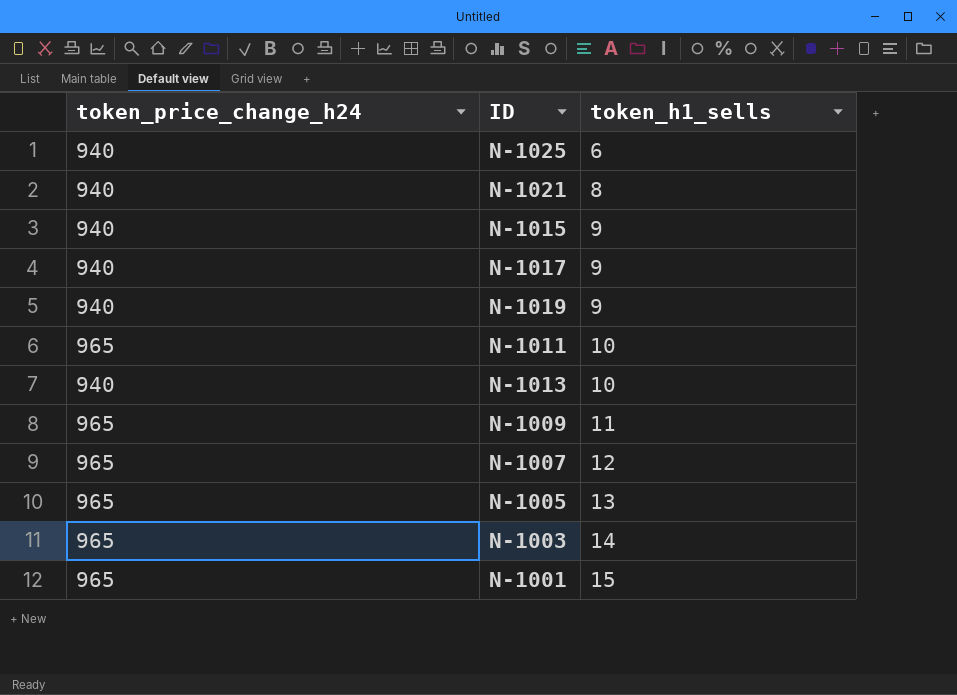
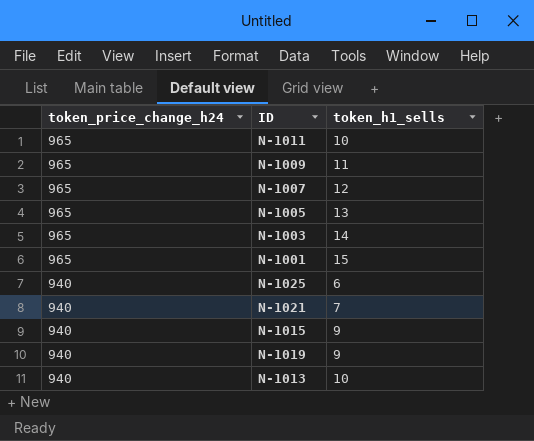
row order: token_h1_sells ascending -> token_price_change_h24 descending
row N-1017: 940 | 9 -> none
N-1021 | token_h1_sells: 8 -> 7

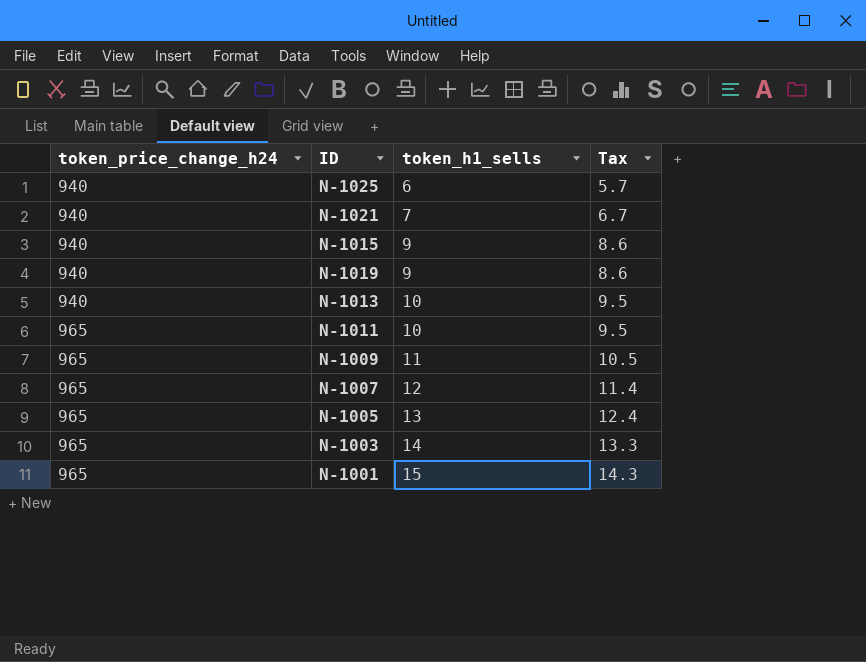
row order: token_price_change_h24 descending -> token_price_change_h24 ascending
column Tax | formula: none -> [token_h1_sells] * 0.95

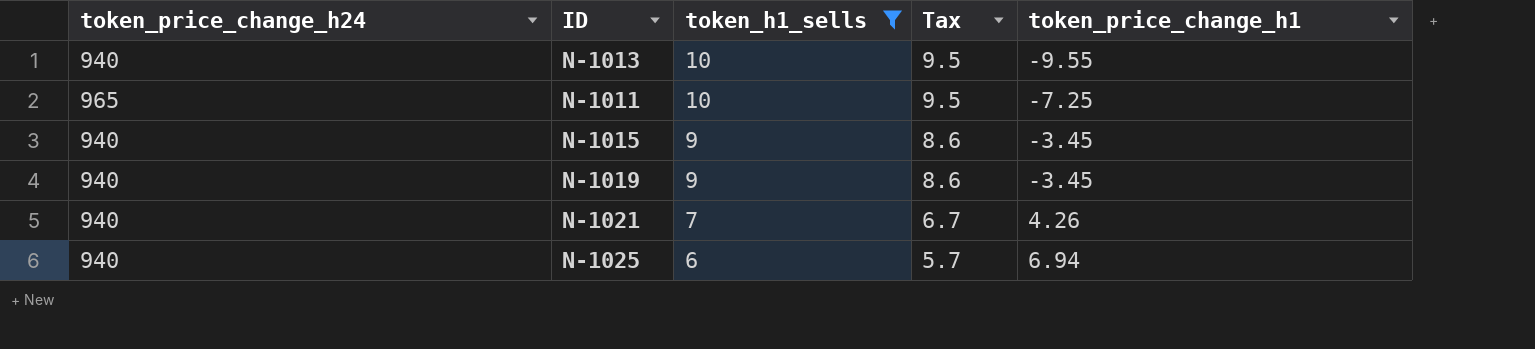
filter: none -> token_h1_sells <= 10
row order: token_price_change_h24 ascending -> token_h1_sells descending
column token_price_change_h1 | position: none -> 5

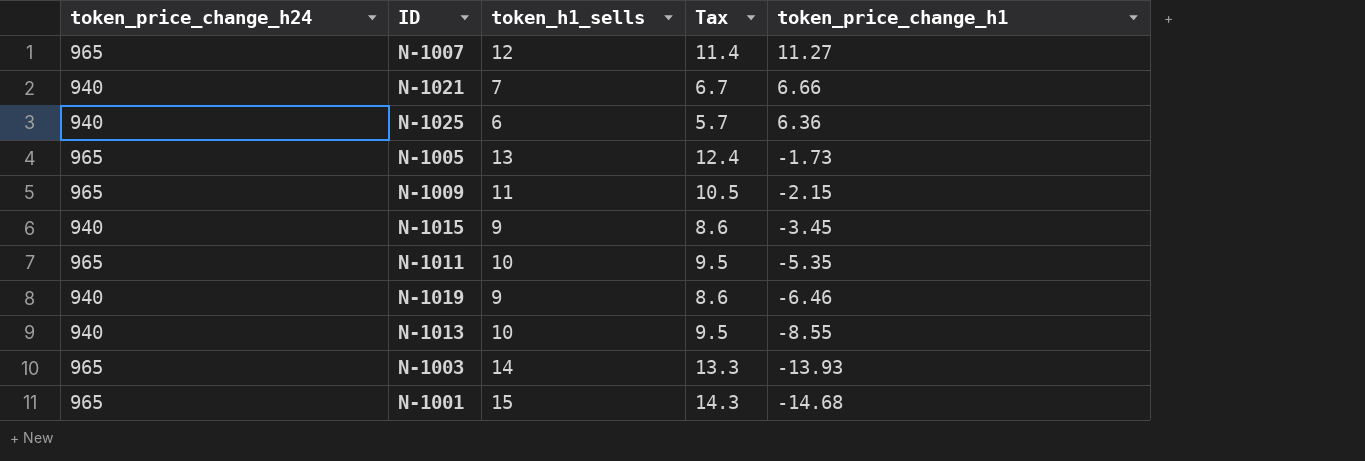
filter: token_h1_sells <= 10 -> none
row order: token_h1_sells descending -> token_price_change_h1 descending
N-1021 | token_price_change_h1: 4.26 -> 6.66
N-1025 | token_price_change_h1: 6.94 -> 6.36
N-1011 | token_price_change_h1: -7.25 -> -5.35
N-1019 | token_price_change_h1: -3.45 -> -6.46
N-1013 | token_price_change_h1: -9.55 -> -8.55

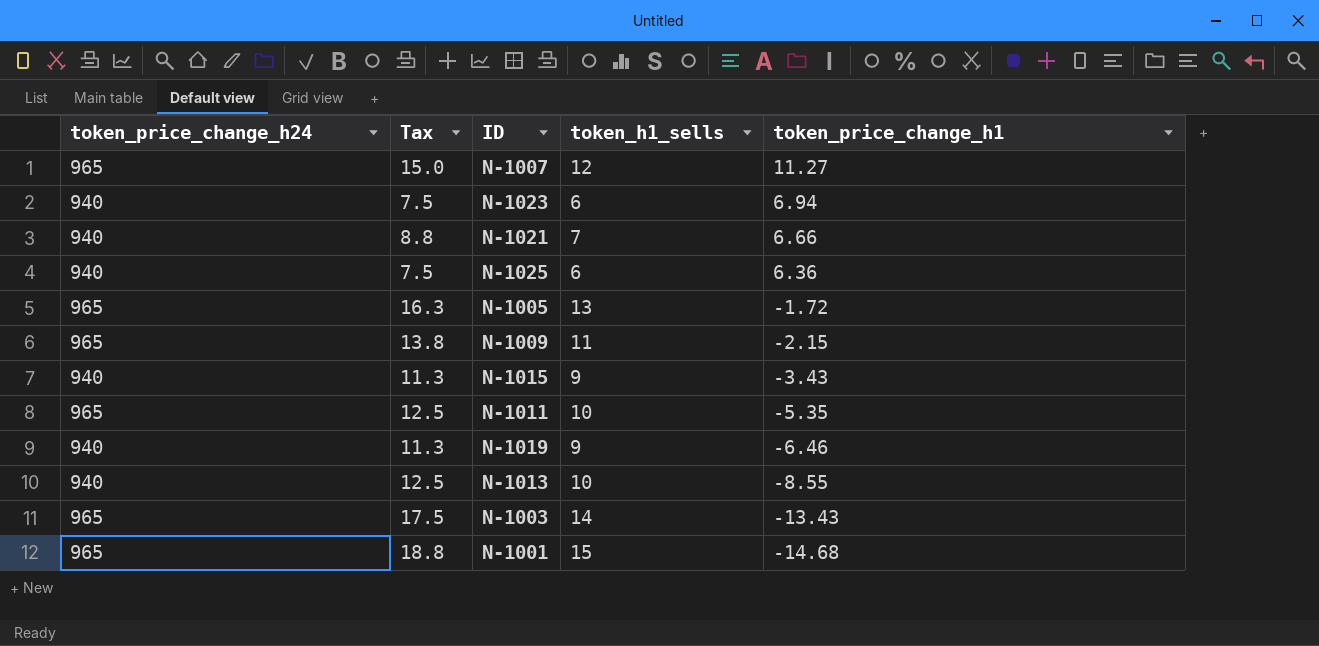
column Tax | formula: [token_h1_sells] * 0.95 -> [token_h1_sells] * 1.25
column Tax | position: 4 -> 2
row N-1023: none -> 940 | 7.5 | 6 | 6.94
N-1005 | token_price_change_h1: -1.73 -> -1.72
N-1015 | token_price_change_h1: -3.45 -> -3.43
N-1003 | token_price_change_h1: -13.93 -> -13.43

